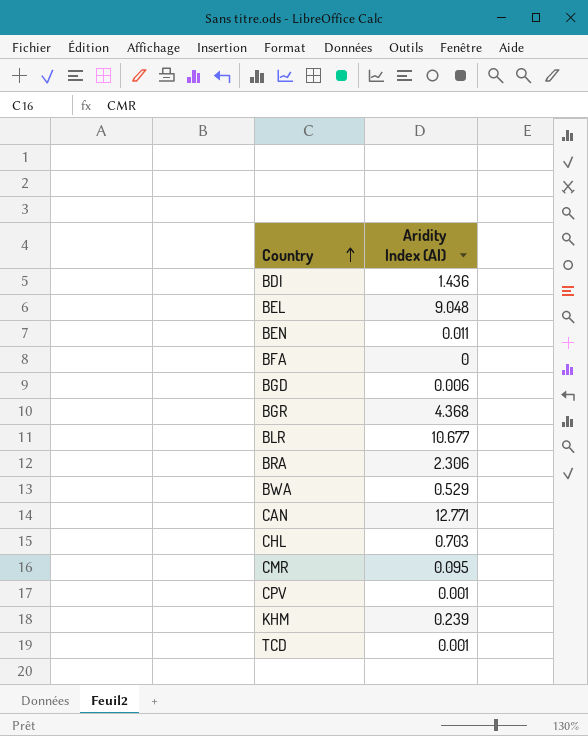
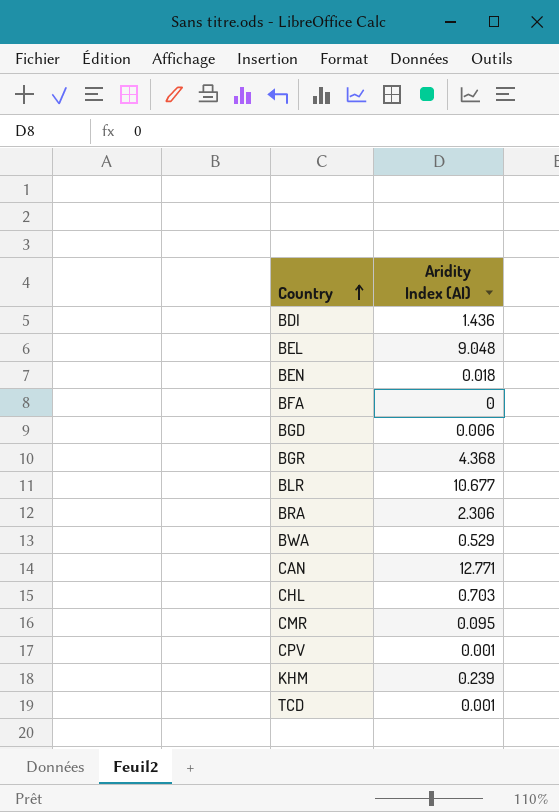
BEN | Aridity Index (AI): 0.011 -> 0.018

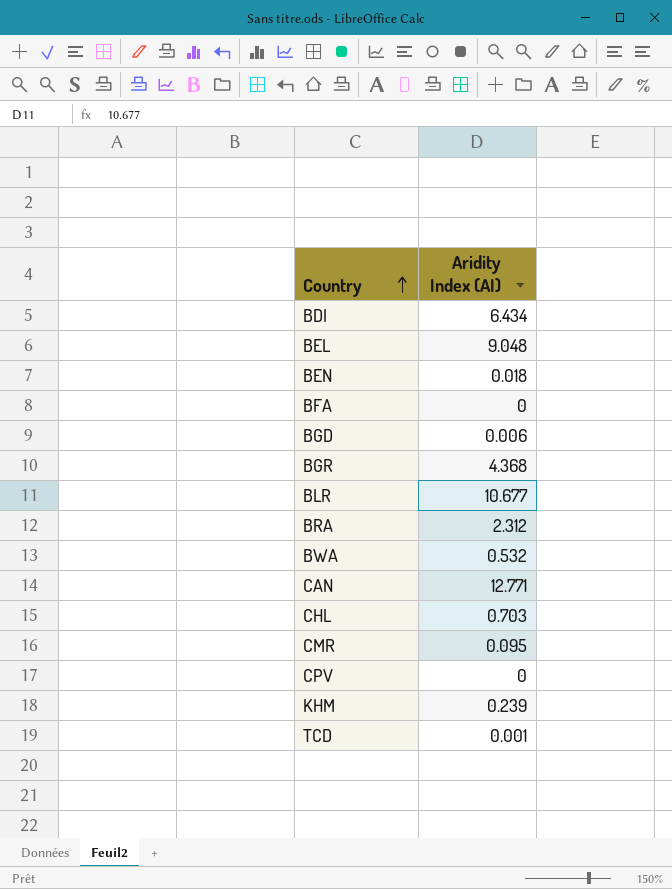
BDI | Aridity Index (AI): 1.436 -> 6.434
BRA | Aridity Index (AI): 2.306 -> 2.312
BWA | Aridity Index (AI): 0.529 -> 0.532
CPV | Aridity Index (AI): 0.001 -> 0

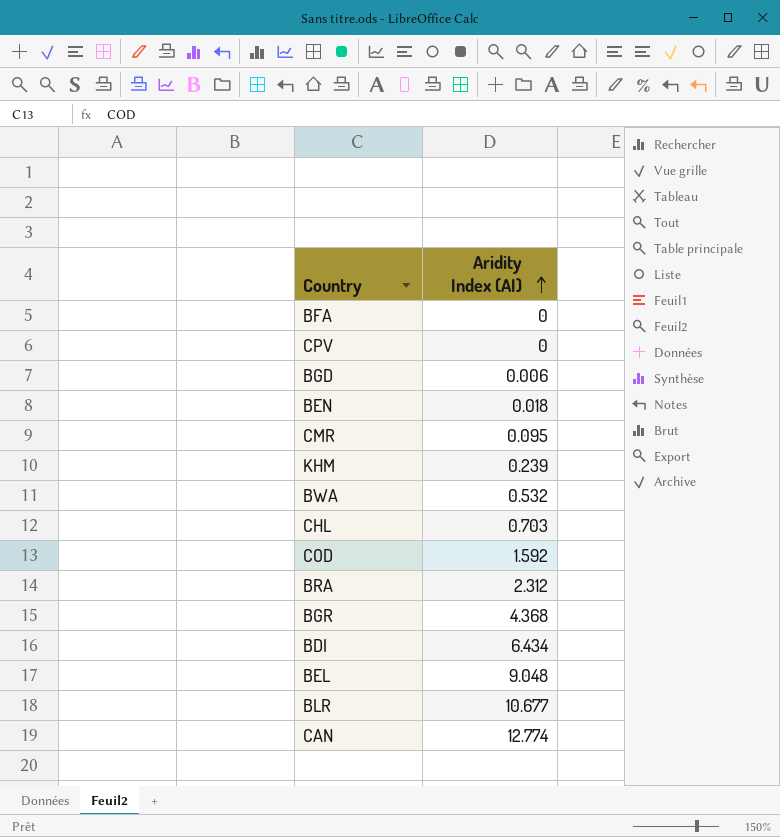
row order: Country ascending -> Aridity Index (AI) ascending
row TCD: 0.001 -> none
row COD: none -> 1.592
CAN | Aridity Index (AI): 12.771 -> 12.774

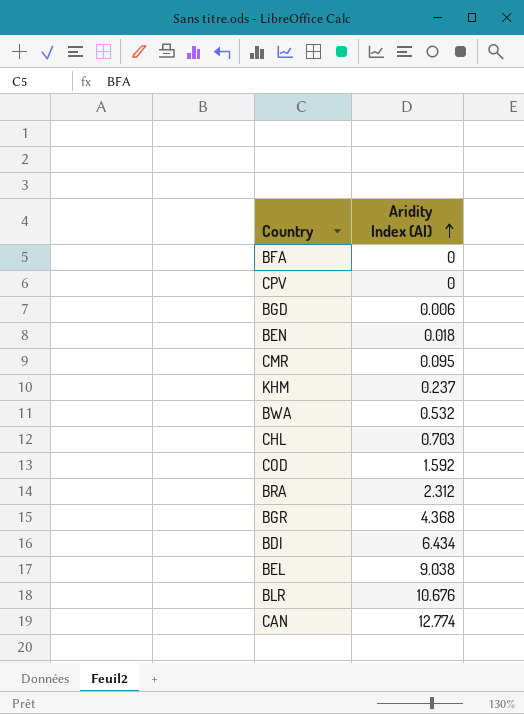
KHM | Aridity Index (AI): 0.239 -> 0.237
BEL | Aridity Index (AI): 9.048 -> 9.038
BLR | Aridity Index (AI): 10.677 -> 10.676

